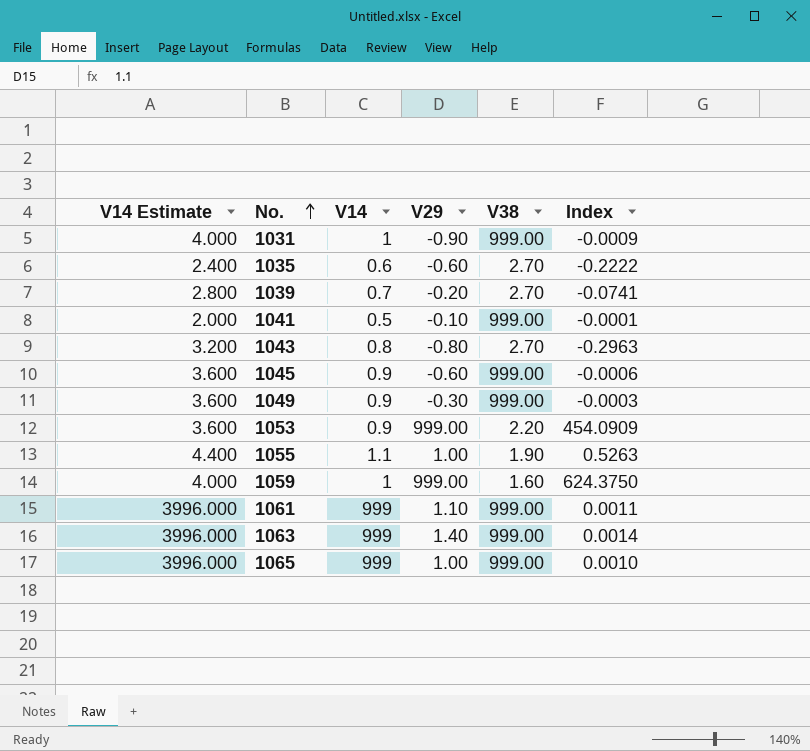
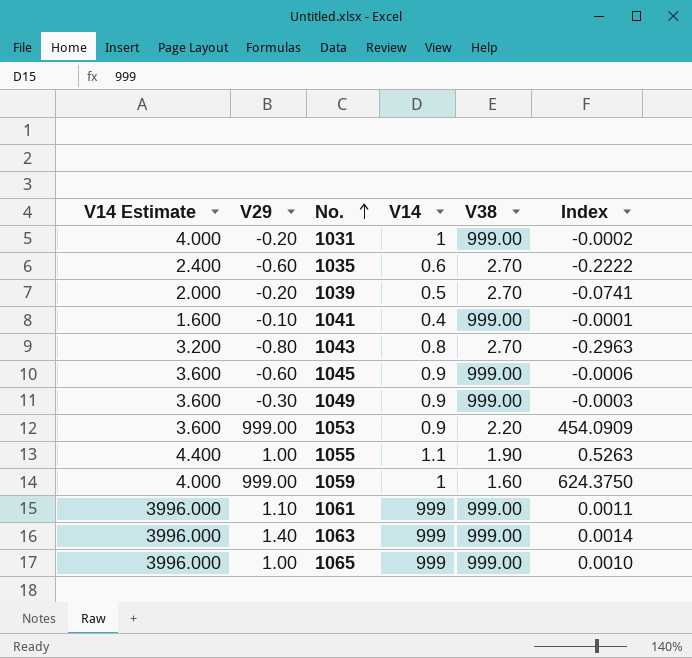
column V29 | position: 4 -> 2
1031 | V29: -0.90 -> -0.20
1031 | Index: -0.0009 -> -0.0002
1039 | V14 Estimate: 2.800 -> 2.000
1039 | V14: 0.7 -> 0.5
1041 | V14 Estimate: 2.000 -> 1.600
1041 | V14: 0.5 -> 0.4

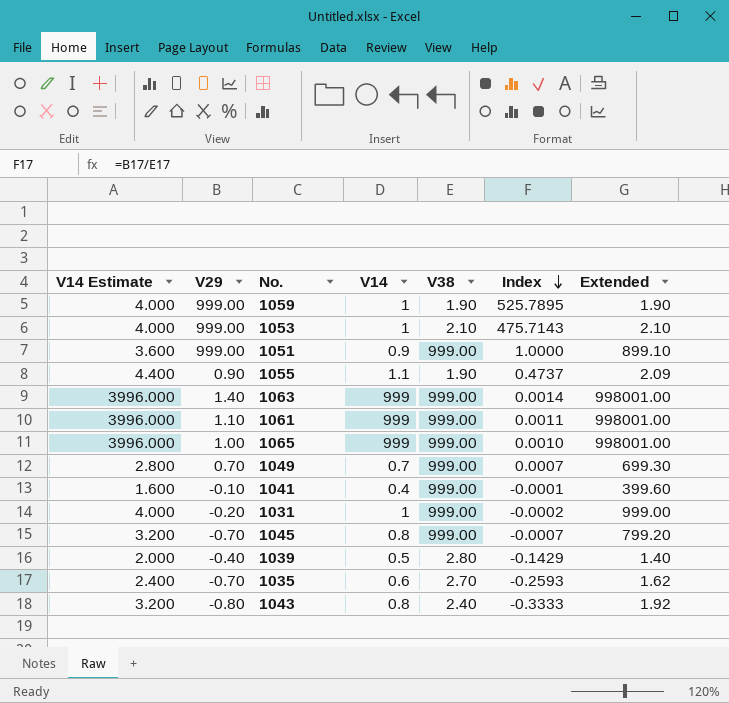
row order: No. ascending -> Index descending
column Extended | formula: none -> [V14] * [V38]
1059 | V38: 1.60 -> 1.90
1059 | Index: 624.3750 -> 525.7895
1053 | V14 Estimate: 3.600 -> 4.000
1053 | V14: 0.9 -> 1
1053 | V38: 2.20 -> 2.10
1053 | Index: 454.0909 -> 475.7143
row 1051: none -> 3.600 | 999.00 | 0.9 | 999.00 | 1.0000 | 899.10
1055 | V29: 1.00 -> 0.90
1055 | Index: 0.5263 -> 0.4737
1049 | V14 Estimate: 3.600 -> 2.800
1049 | V29: -0.30 -> 0.70
1049 | V14: 0.9 -> 0.7
1049 | Index: -0.0003 -> 0.0007
1045 | V14 Estimate: 3.600 -> 3.200
1045 | V29: -0.60 -> -0.70
1045 | V14: 0.9 -> 0.8
1045 | Index: -0.0006 -> -0.0007
1039 | V29: -0.20 -> -0.40
1039 | V38: 2.70 -> 2.80
1039 | Index: -0.0741 -> -0.1429
1035 | V29: -0.60 -> -0.70
1035 | Index: -0.2222 -> -0.2593
1043 | V38: 2.70 -> 2.40
1043 | Index: -0.2963 -> -0.3333

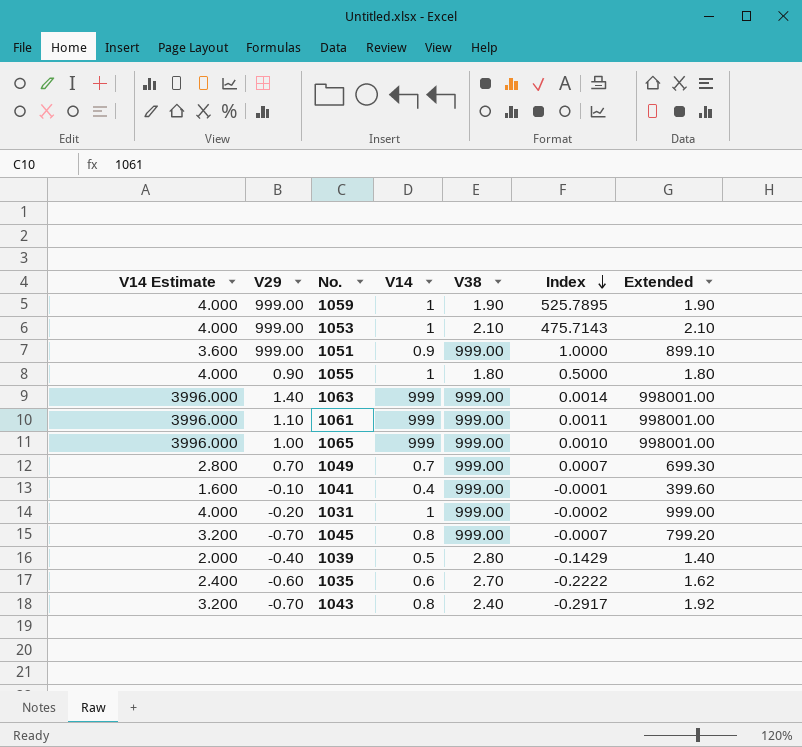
1055 | V14 Estimate: 4.400 -> 4.000
1055 | V14: 1.1 -> 1
1055 | V38: 1.90 -> 1.80
1055 | Index: 0.4737 -> 0.5000
1055 | Extended: 2.09 -> 1.80
1035 | V29: -0.70 -> -0.60
1035 | Index: -0.2593 -> -0.2222
1043 | V29: -0.80 -> -0.70
1043 | Index: -0.3333 -> -0.2917

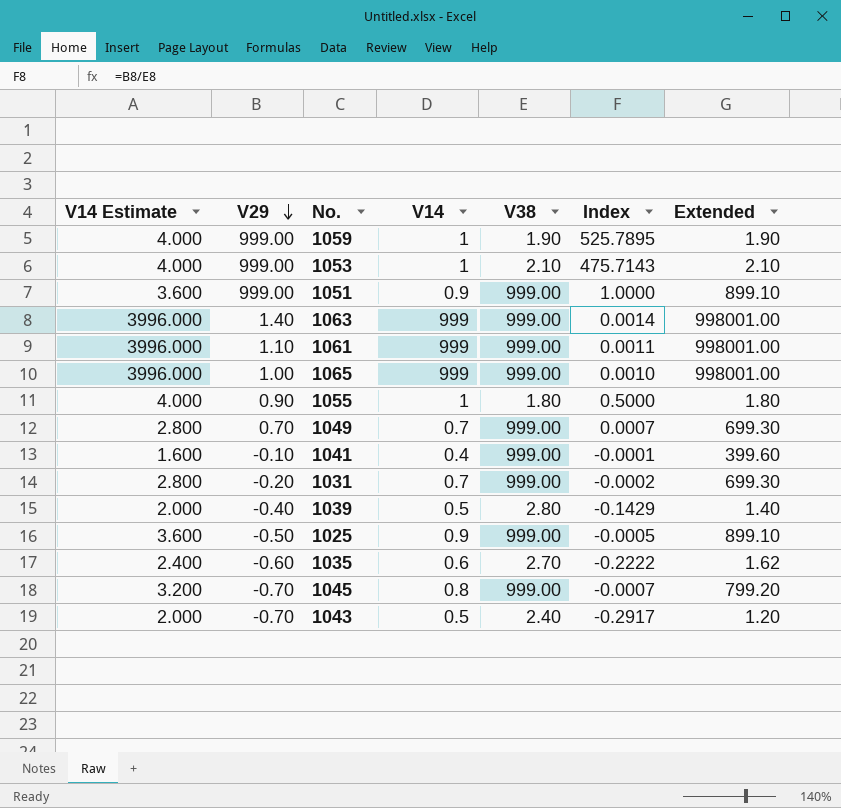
row order: Index descending -> V29 descending
1031 | V14 Estimate: 4.000 -> 2.800
1031 | V14: 1 -> 0.7
1031 | Extended: 999.00 -> 699.30
row 1025: none -> 3.600 | -0.50 | 0.9 | 999.00 | -0.0005 | 899.10
1043 | V14 Estimate: 3.200 -> 2.000
1043 | V14: 0.8 -> 0.5
1043 | Extended: 1.92 -> 1.20

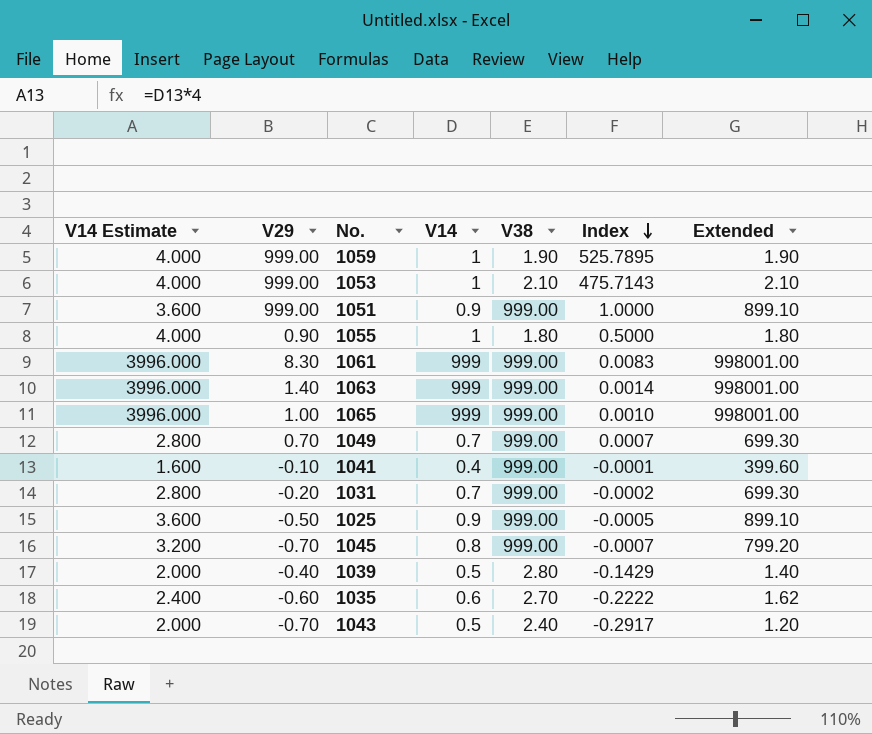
row order: V29 descending -> Index descending
1061 | V29: 1.10 -> 8.30
1061 | Index: 0.0011 -> 0.0083

